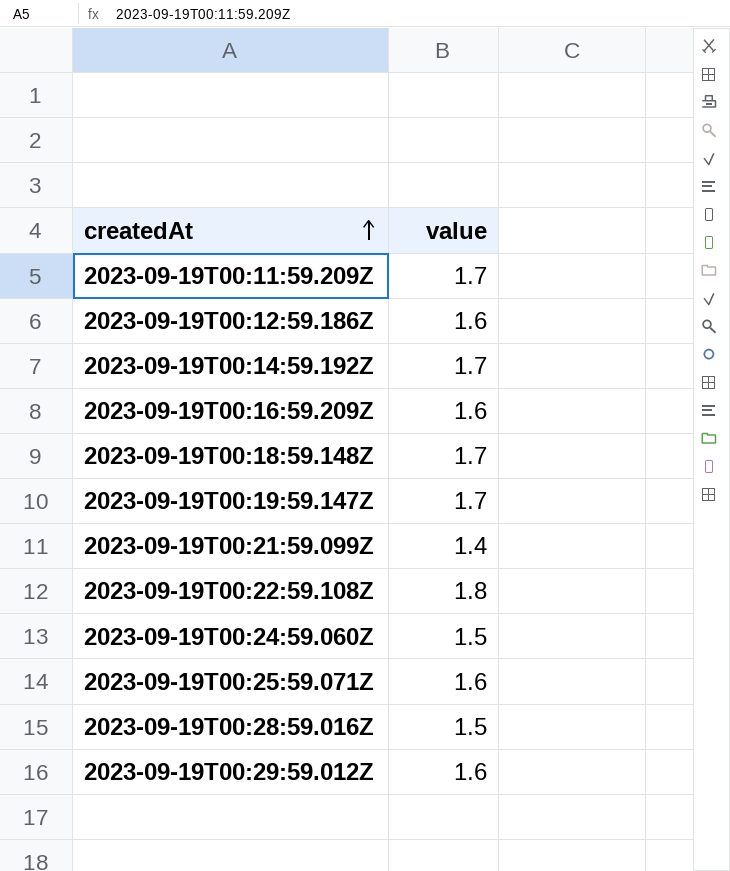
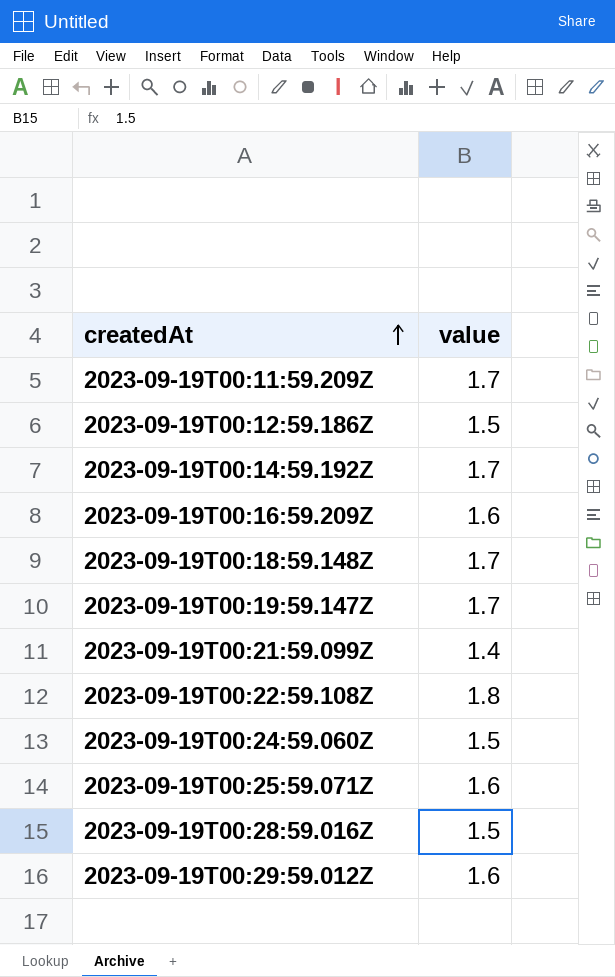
2023-09-19T00:12:59.186Z | value: 1.6 -> 1.5

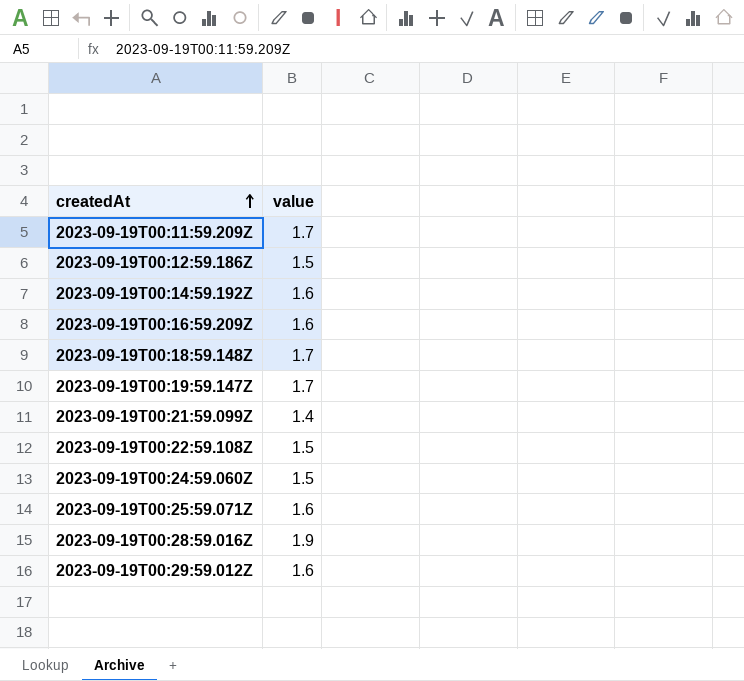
2023-09-19T00:14:59.192Z | value: 1.7 -> 1.6
2023-09-19T00:22:59.108Z | value: 1.8 -> 1.5
2023-09-19T00:28:59.016Z | value: 1.5 -> 1.9

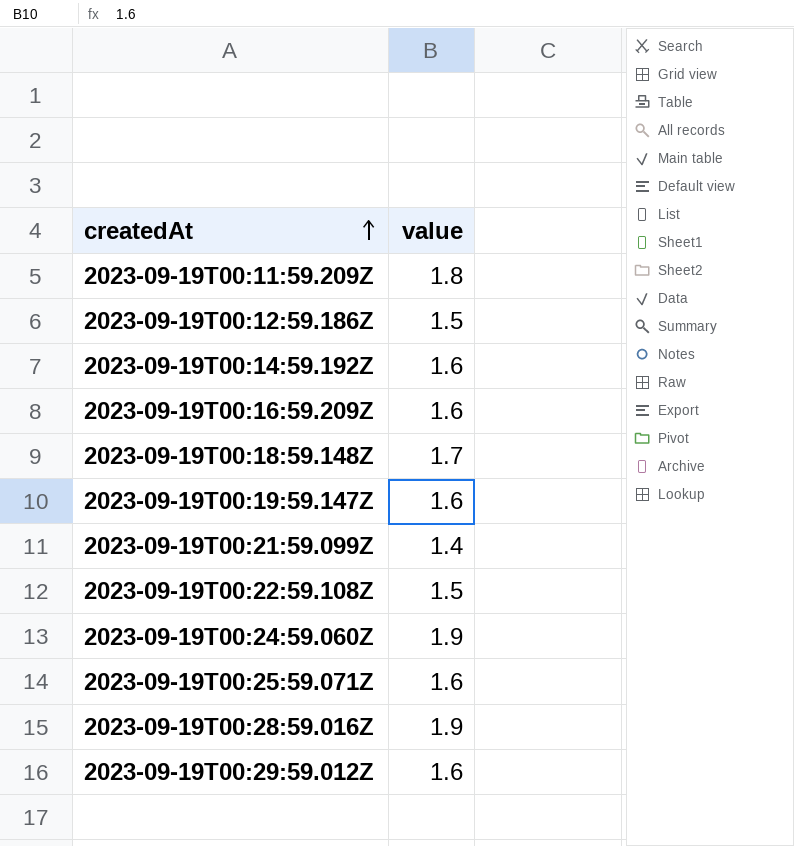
2023-09-19T00:11:59.209Z | value: 1.7 -> 1.8
2023-09-19T00:19:59.147Z | value: 1.7 -> 1.6
2023-09-19T00:24:59.060Z | value: 1.5 -> 1.9

